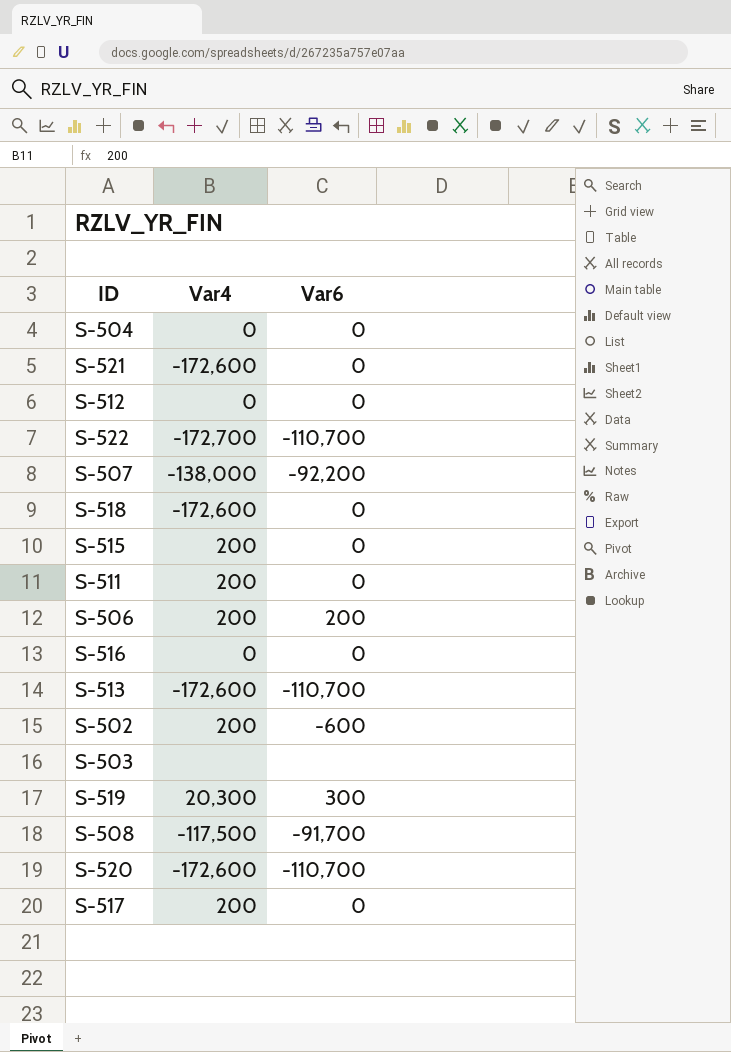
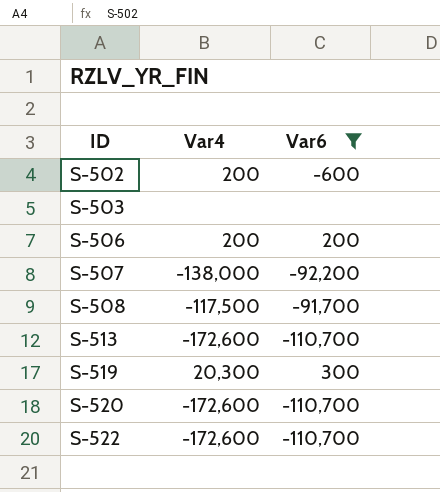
filter: none -> Var6 != 0
row order: none -> ID ascending
S-522 | Var4: -172,700 -> -172,600

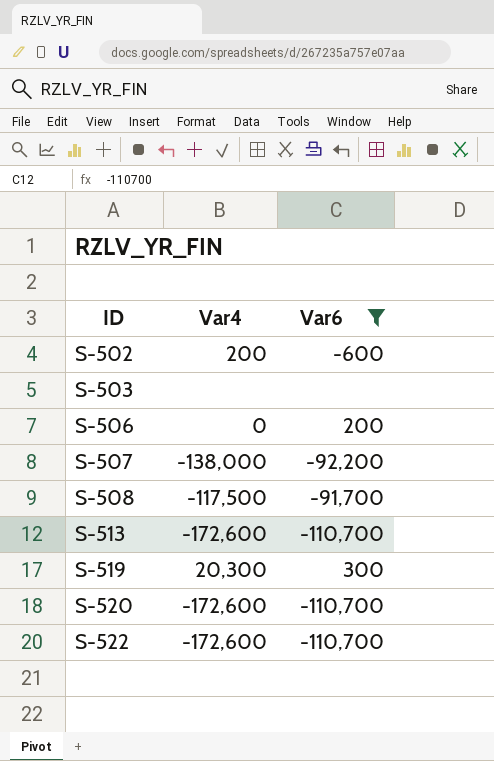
S-506 | Var4: 200 -> 0

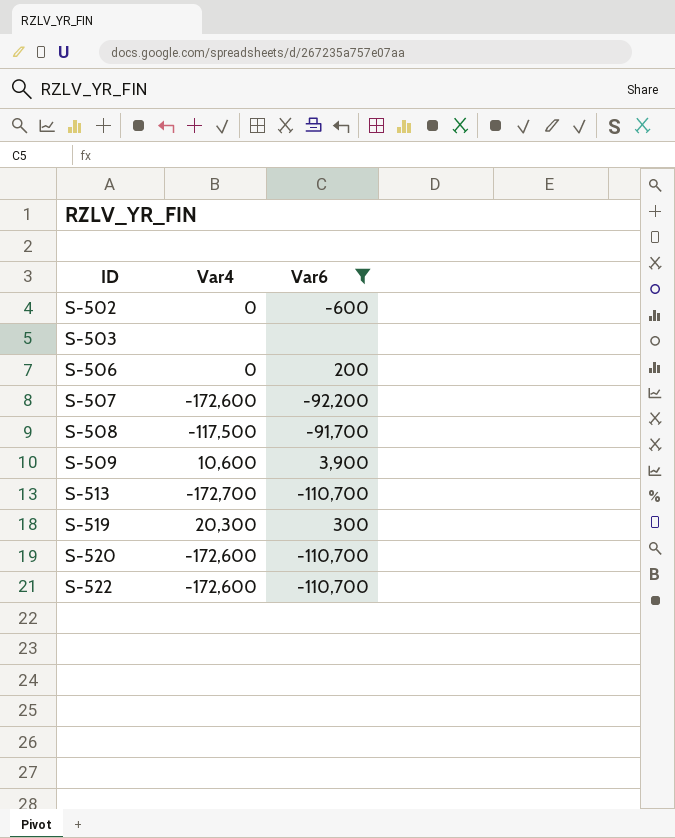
S-502 | Var4: 200 -> 0
S-507 | Var4: -138,000 -> -172,600
row S-509: none -> 10,600 | 3,900
S-513 | Var4: -172,600 -> -172,700

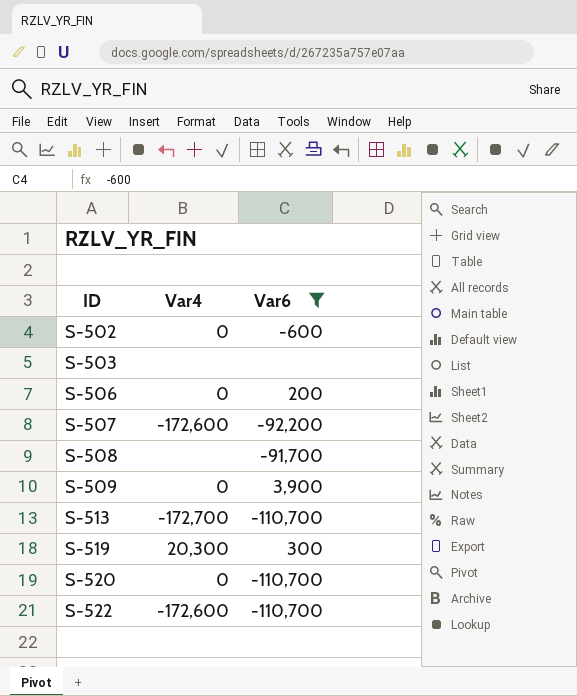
S-508 | Var4: -117,500 -> none
S-509 | Var4: 10,600 -> 0
S-520 | Var4: -172,600 -> 0

